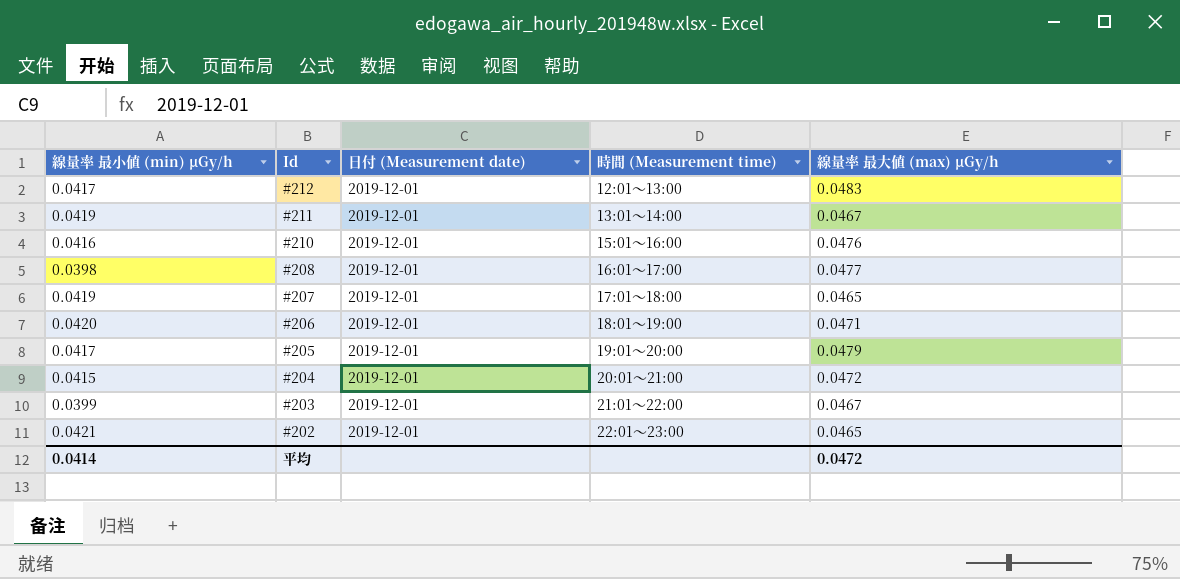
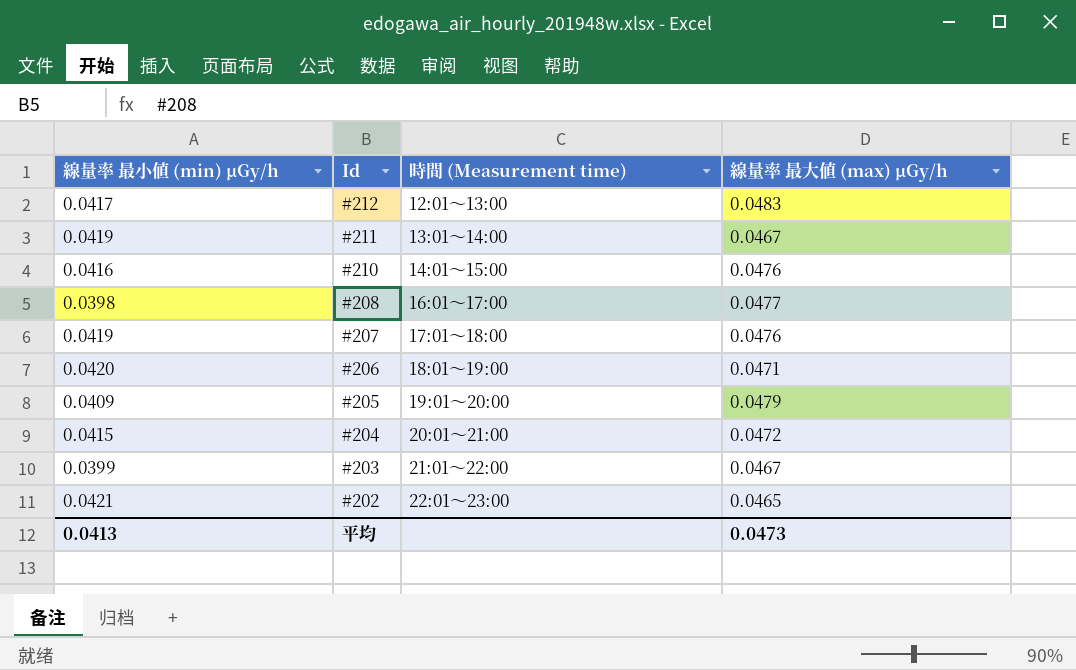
column 日付 (Measurement date) | position: 3 -> none
#210 | 時間 (Measurement time): 15:01～16:00 -> 14:01～15:00
#207 | 線量率 最大値 (max) μGy/h: 0.0465 -> 0.0476
#205 | 線量率 最小値 (min) μGy/h: 0.0417 -> 0.0409
平均 | 線量率 最小値 (min) μGy/h: 0.0414 -> 0.0413
平均 | 線量率 最大値 (max) μGy/h: 0.0472 -> 0.0473

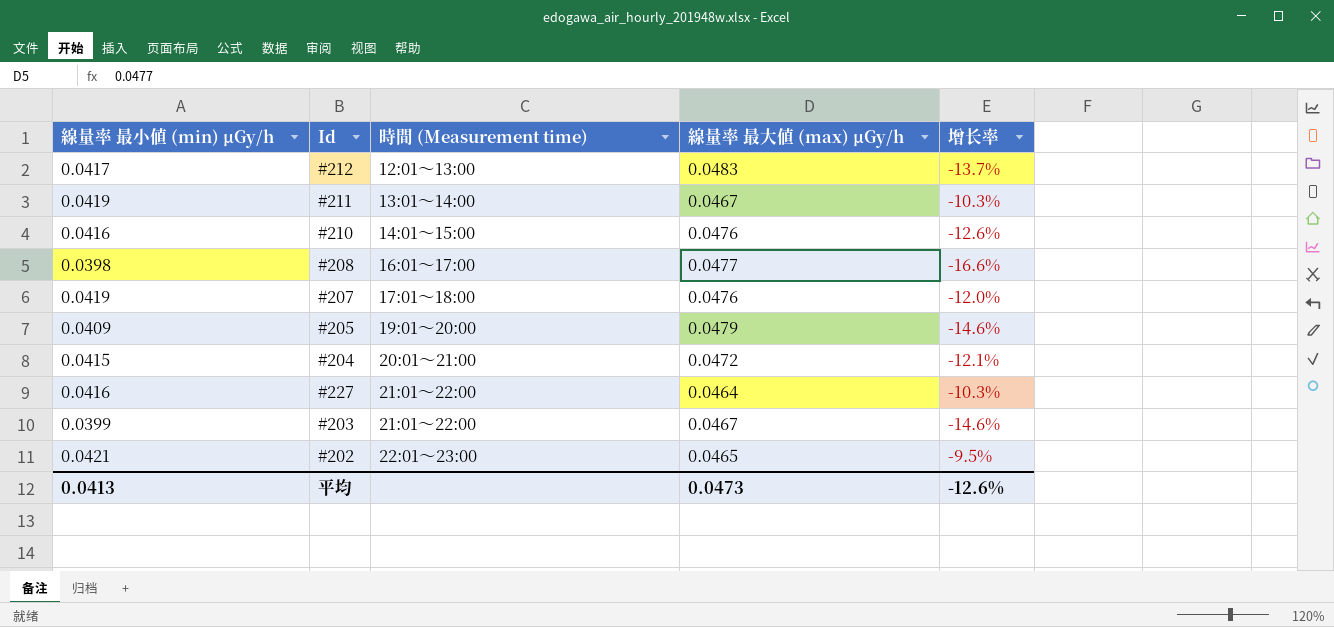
column 增长率 | formula: none -> ([線量率 最小値 (min) μGy/h] - [線量率 最大値 (max) μGy/h]) / [線量率 最大値 (max) μGy/h]
row #206: 0.0420 | 18:01～19:00 | 0.0471 -> none
row #227: none -> 0.0416 | 21:01～22:00 | 0.0464 | -10.3%

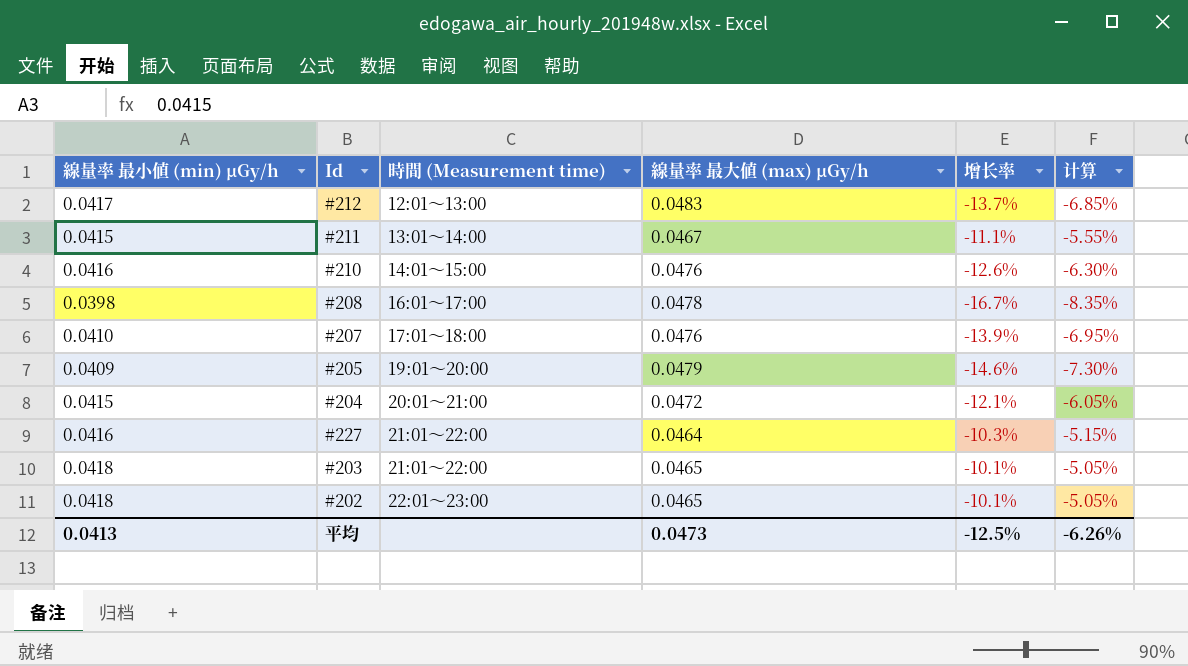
column 计算 | formula: none -> [增长率] * 0.5
#211 | 線量率 最小値 (min) μGy/h: 0.0419 -> 0.0415
#211 | 增长率: -10.3% -> -11.1%
#208 | 線量率 最大値 (max) μGy/h: 0.0477 -> 0.0478
#208 | 增长率: -16.6% -> -16.7%
#207 | 線量率 最小値 (min) μGy/h: 0.0419 -> 0.0410
#207 | 增长率: -12.0% -> -13.9%
#203 | 線量率 最小値 (min) μGy/h: 0.0399 -> 0.0418
#203 | 線量率 最大値 (max) μGy/h: 0.0467 -> 0.0465
#203 | 增长率: -14.6% -> -10.1%
#202 | 線量率 最小値 (min) μGy/h: 0.0421 -> 0.0418
#202 | 增长率: -9.5% -> -10.1%
平均 | 增长率: -12.6% -> -12.5%

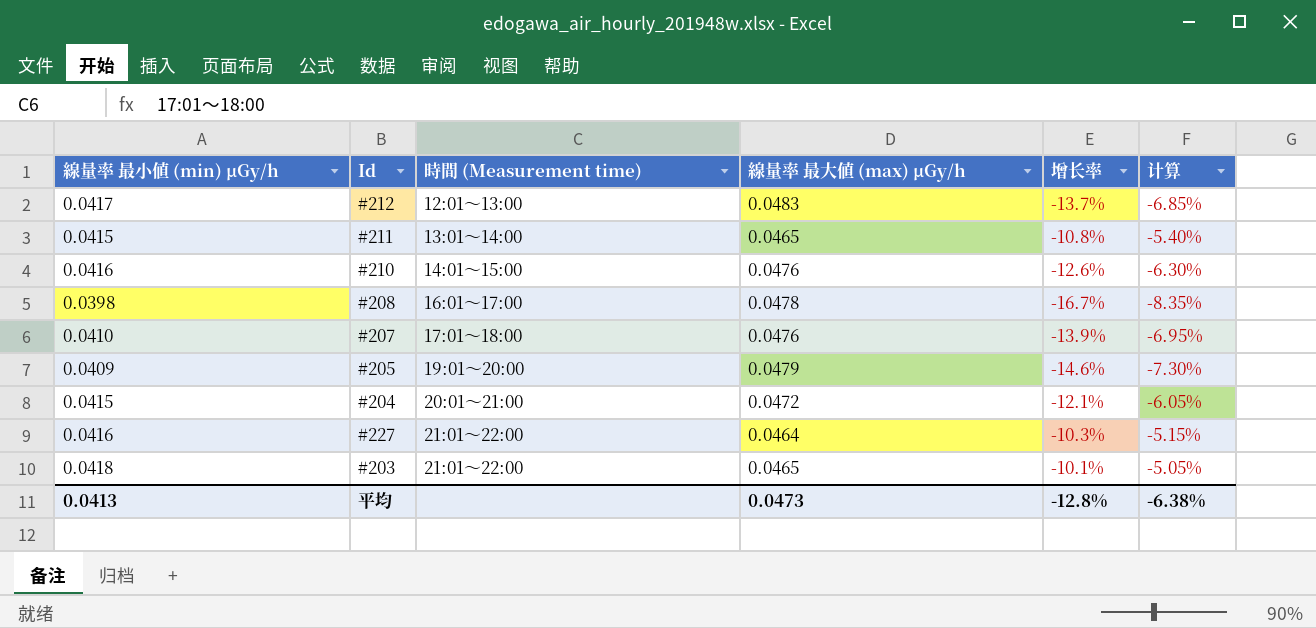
row #202: 0.0418 | 22:01～23:00 | 0.0465 | -10.1% | -5.05% -> none
#211 | 線量率 最大値 (max) μGy/h: 0.0467 -> 0.0465
#211 | 增长率: -11.1% -> -10.8%
#211 | 计算: -5.55% -> -5.40%
平均 | 增长率: -12.5% -> -12.8%
平均 | 计算: -6.26% -> -6.38%

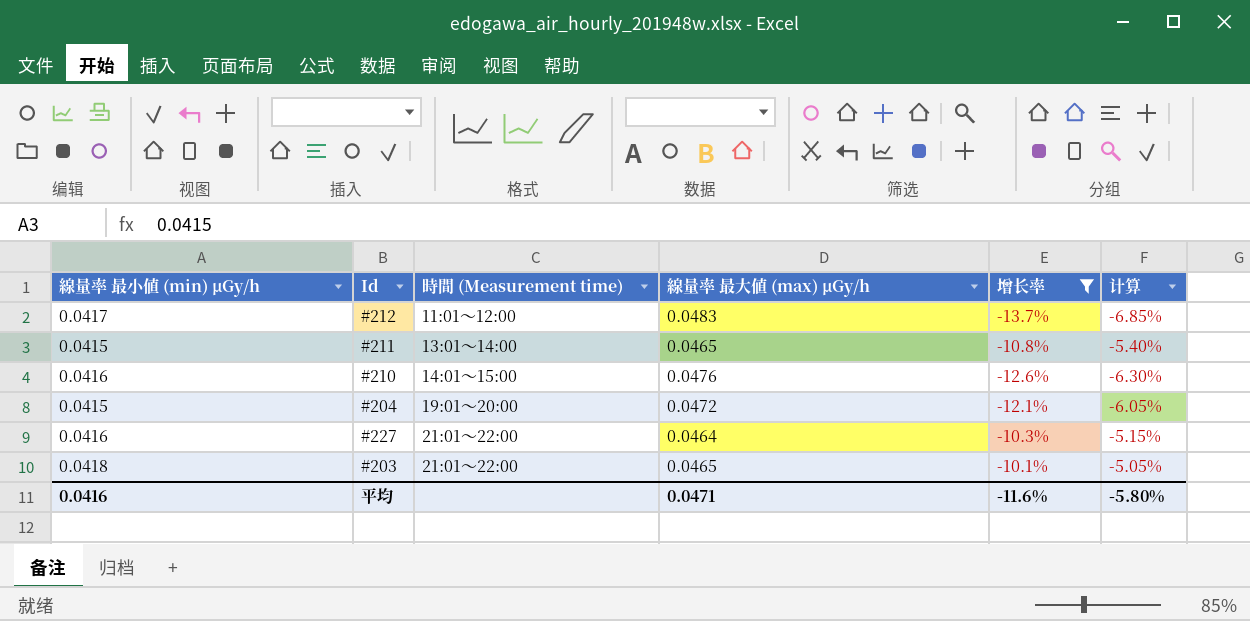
filter: none -> 增长率 >= -13.7%
#212 | 時間 (Measurement time): 12:01～13:00 -> 11:01～12:00
#204 | 時間 (Measurement time): 20:01～21:00 -> 19:01～20:00
平均 | 線量率 最小値 (min) μGy/h: 0.0413 -> 0.0416
平均 | 線量率 最大値 (max) μGy/h: 0.0473 -> 0.0471
平均 | 增长率: -12.8% -> -11.6%
平均 | 计算: -6.38% -> -5.80%

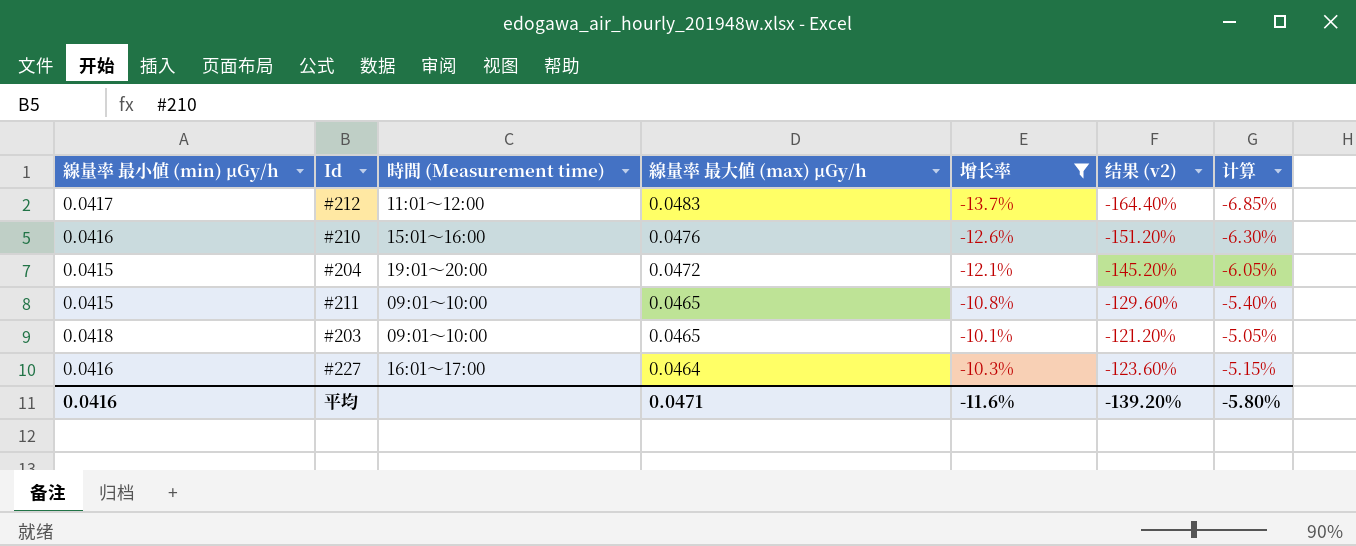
row order: 時間 (Measurement time) ascending -> 線量率 最大値 (max) μGy/h descending
column 结果 (v2) | formula: none -> [增长率] * 12
#210 | 時間 (Measurement time): 14:01～15:00 -> 15:01～16:00
#211 | 時間 (Measurement time): 13:01～14:00 -> 09:01～10:00
#203 | 時間 (Measurement time): 21:01～22:00 -> 09:01～10:00
#227 | 時間 (Measurement time): 21:01～22:00 -> 16:01～17:00

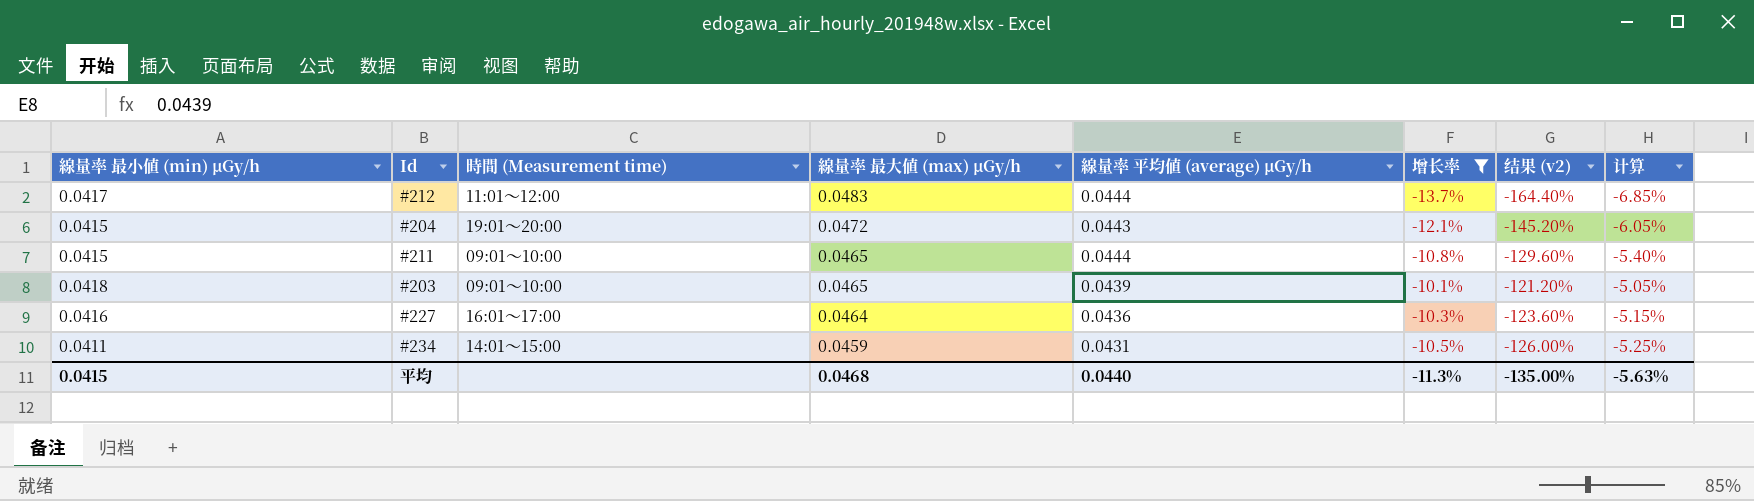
column 線量率 平均値 (average) μGy/h | position: none -> 5
row #210: 0.0416 | 15:01～16:00 | 0.0476 | -12.6% | -151.20% | -6.30% -> none
row #234: none -> 0.0411 | 14:01～15:00 | 0.0459 | 0.0431 | -10.5% | -126.00% | -5.25%
平均 | 線量率 最小値 (min) μGy/h: 0.0416 -> 0.0415
平均 | 線量率 最大値 (max) μGy/h: 0.0471 -> 0.0468
平均 | 增长率: -11.6% -> -11.3%
平均 | 结果 (v2): -139.20% -> -135.00%
平均 | 计算: -5.80% -> -5.63%

